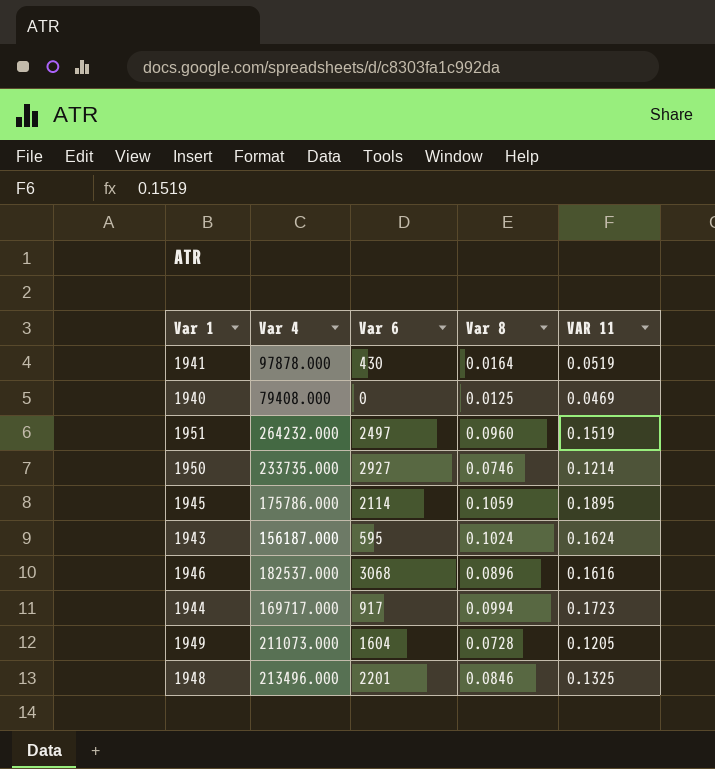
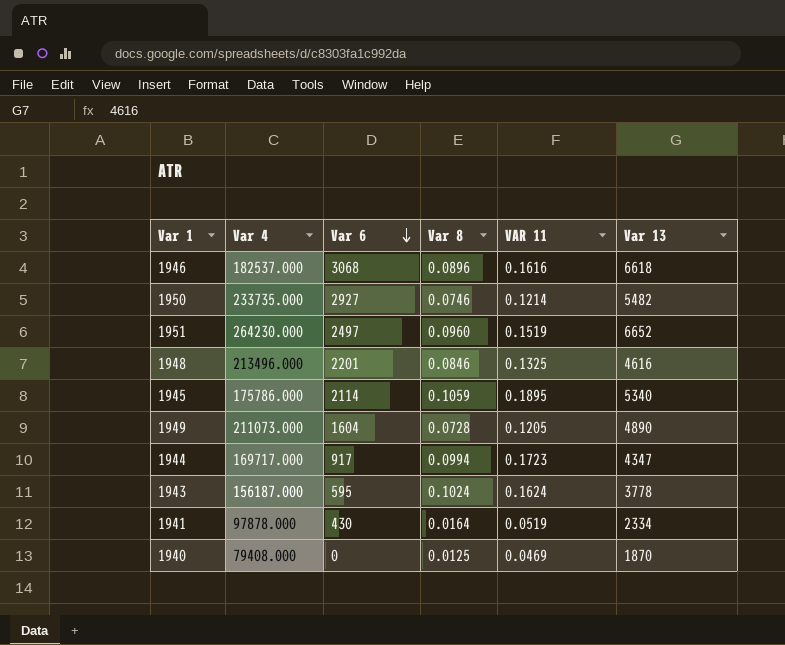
row order: none -> Var 6 descending
column Var 13 | position: none -> 6
1951 | Var 4: 264232.000 -> 264230.000

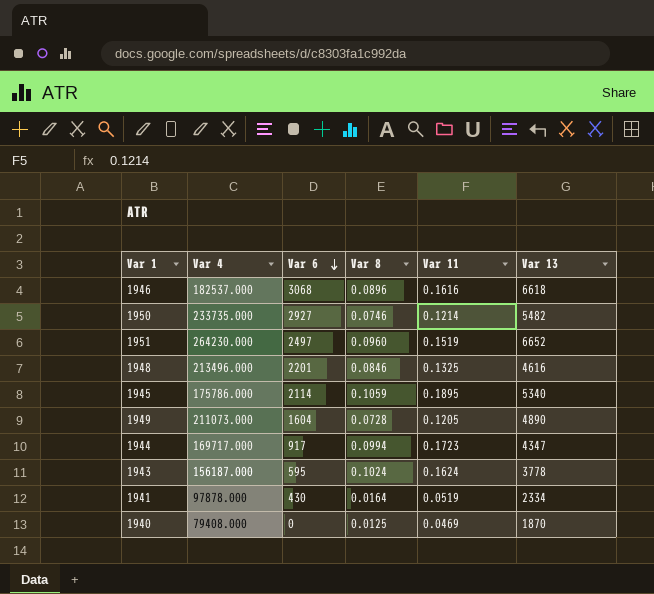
column name: VAR 11 -> Var 11

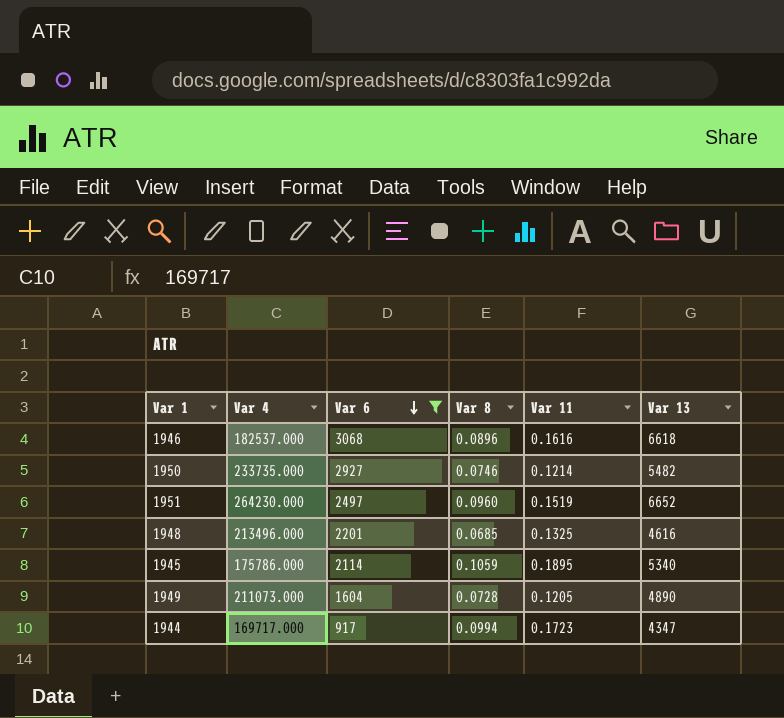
filter: none -> Var 6 >= 917
1948 | Var 8: 0.0846 -> 0.0685

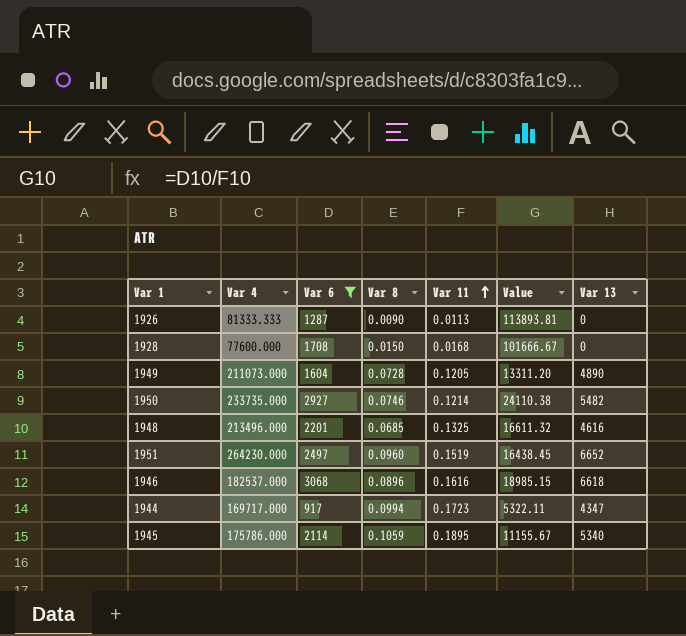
row order: Var 6 descending -> Var 11 ascending
column Value | formula: none -> [Var 6] / [Var 11]
row 1926: none -> 81333.333 | 1287 | 0.0090 | 0.0113 | 113893.81 | 0
row 1928: none -> 77600.000 | 1708 | 0.0150 | 0.0168 | 101666.67 | 0

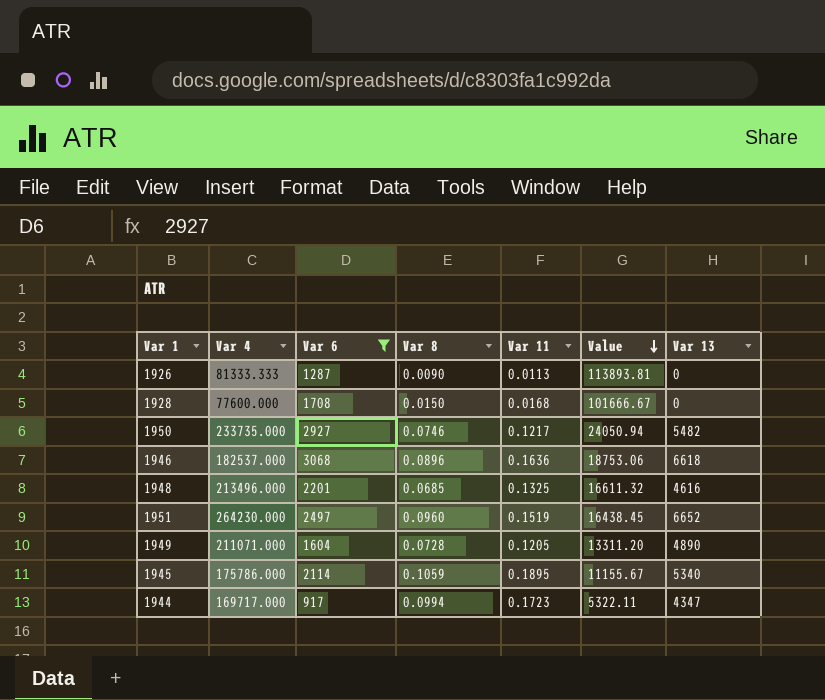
row order: Var 11 ascending -> Value descending
1950 | Var 11: 0.1214 -> 0.1217
1950 | Value: 24110.38 -> 24050.94
1946 | Var 11: 0.1616 -> 0.1636
1946 | Value: 18985.15 -> 18753.06
1949 | Var 4: 211073.000 -> 211071.000

